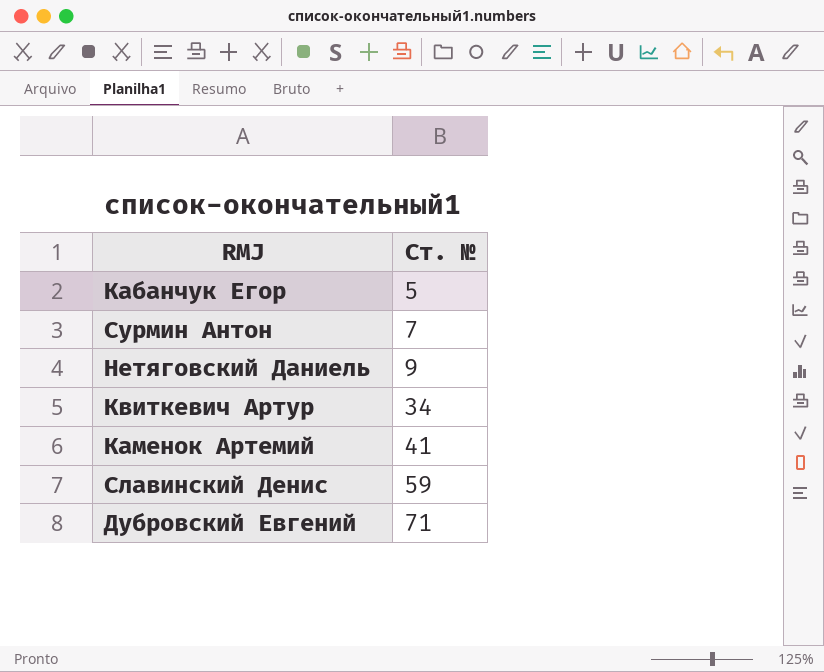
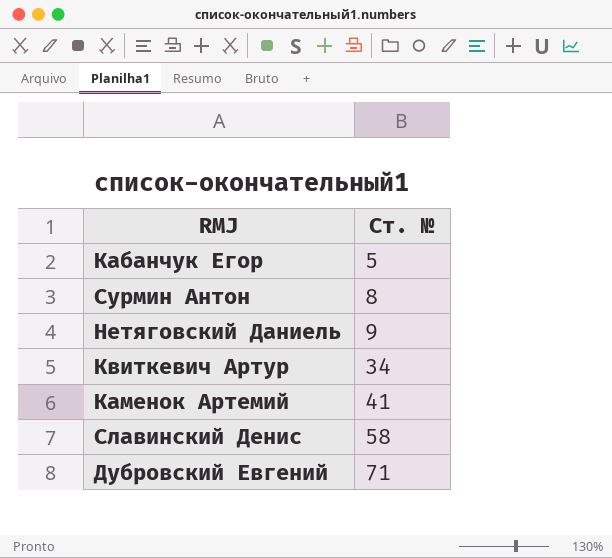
Сурмин Антон | Ст. №: 7 -> 8
Славинский Денис | Ст. №: 59 -> 58

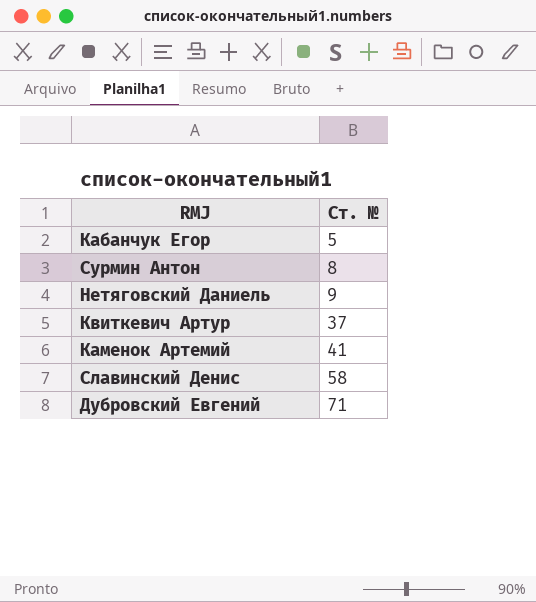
Квиткевич Артур | Ст. №: 34 -> 37

